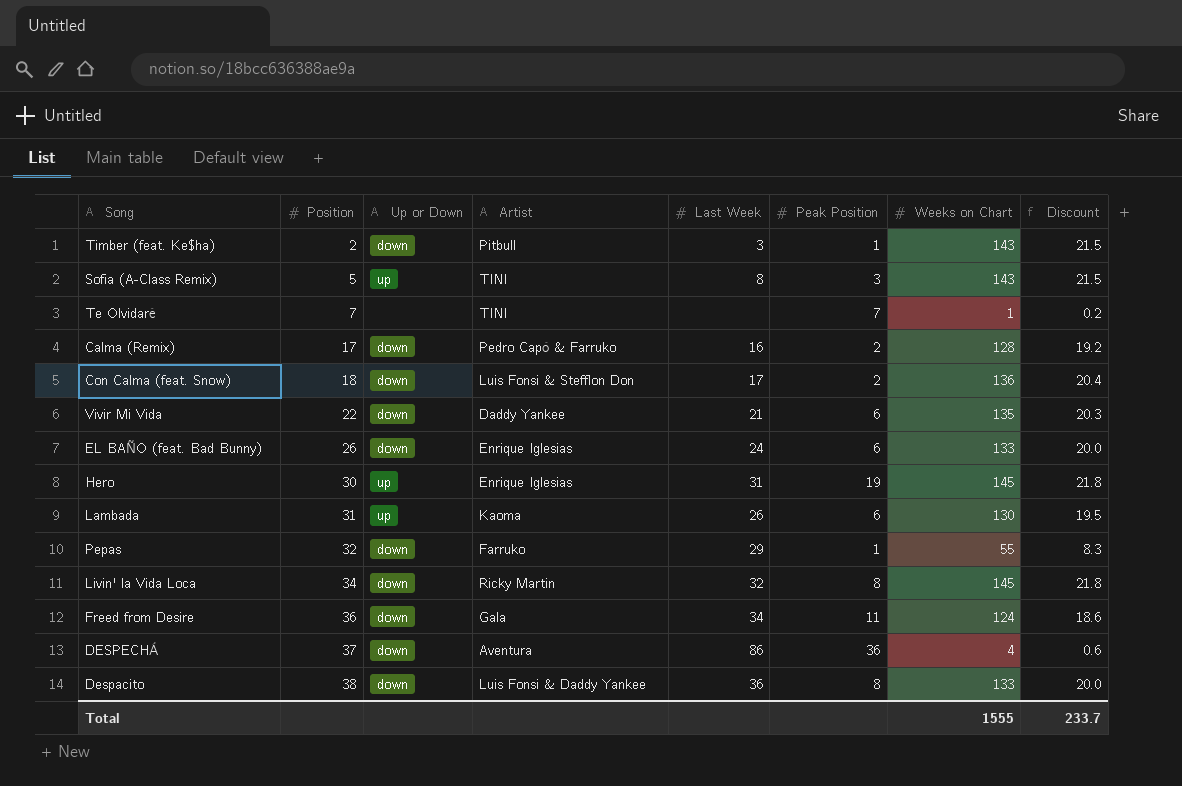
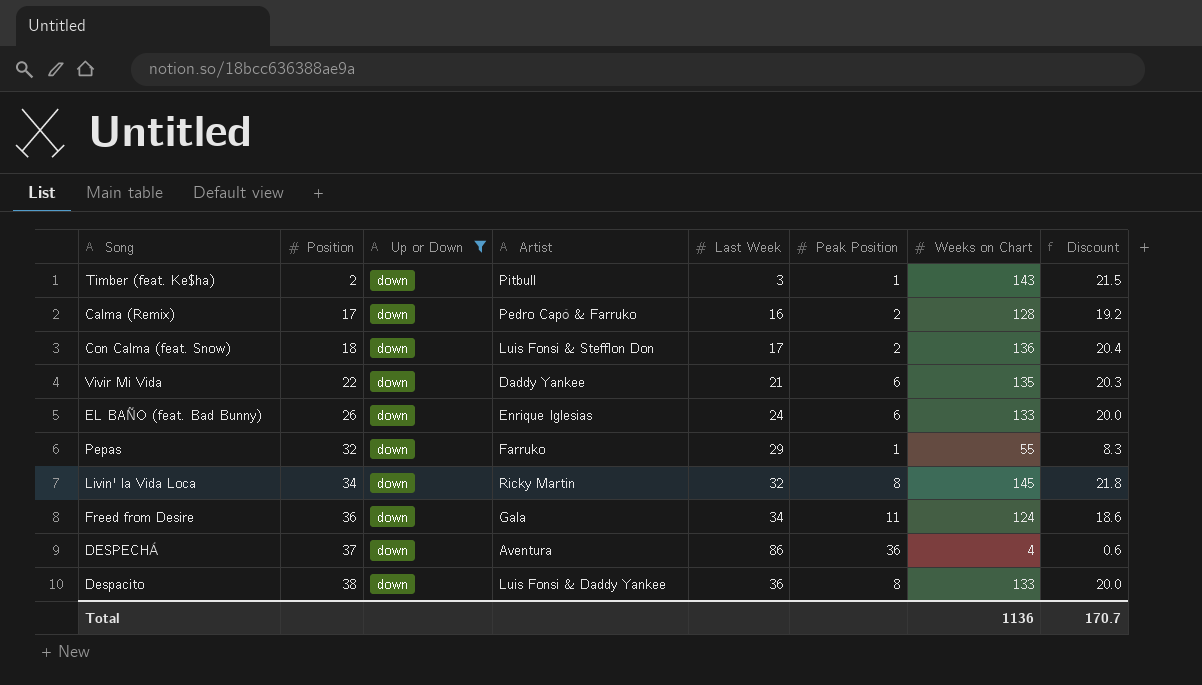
filter: none -> Up or Down = down
Total | Weeks on Chart: 1555 -> 1136
Total | Discount: 233.7 -> 170.7

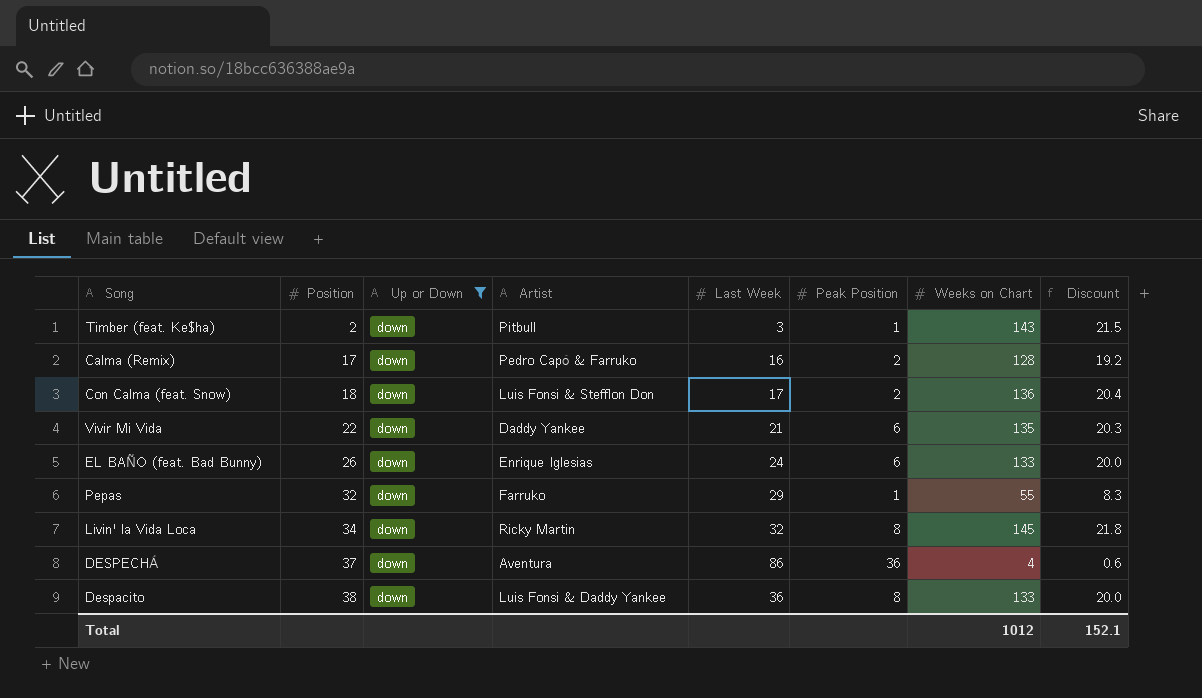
row Freed from Desire: 36 | down | Gala | 34 | 11 | 124 | 18.6 -> none
Total | Weeks on Chart: 1136 -> 1012
Total | Discount: 170.7 -> 152.1

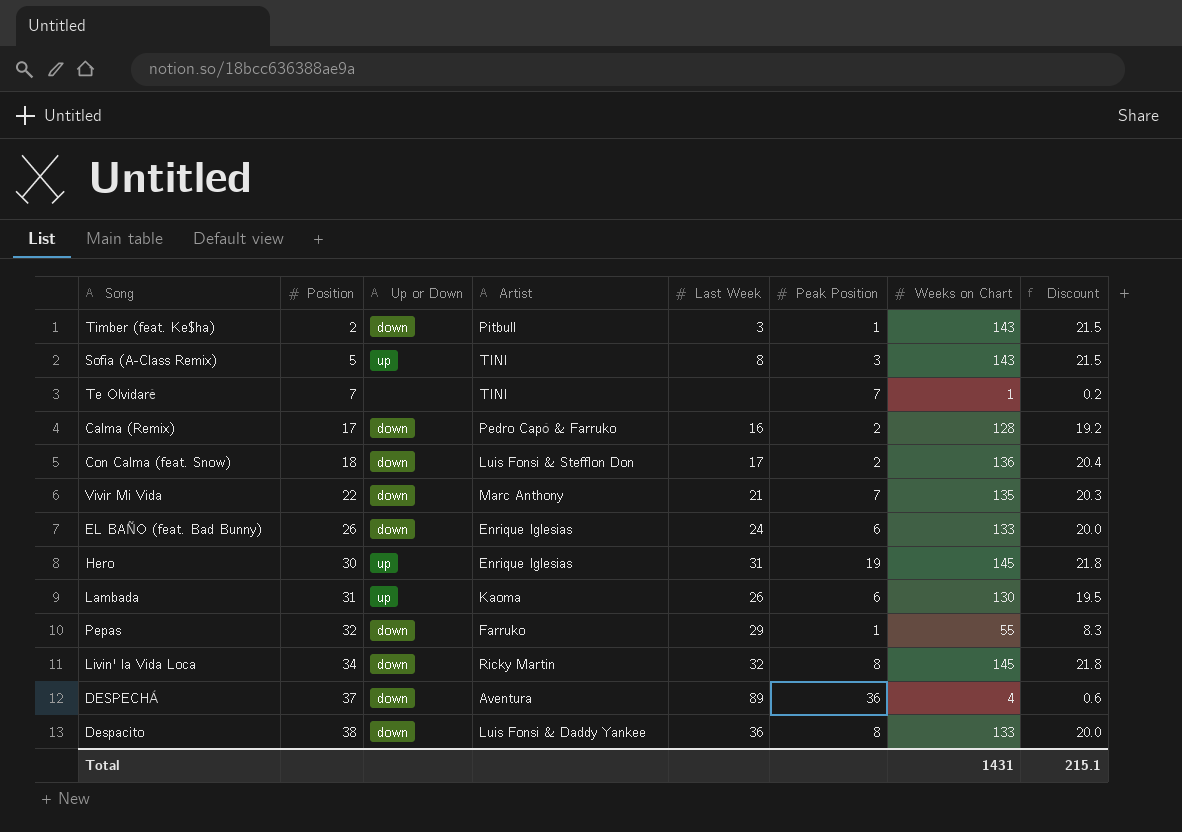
filter: Up or Down = down -> none
Vivir Mi Vida | Artist: Daddy Yankee -> Marc Anthony
Vivir Mi Vida | Peak Position: 6 -> 7
DESPECHÁ | Last Week: 86 -> 89
Total | Weeks on Chart: 1012 -> 1431
Total | Discount: 152.1 -> 215.1

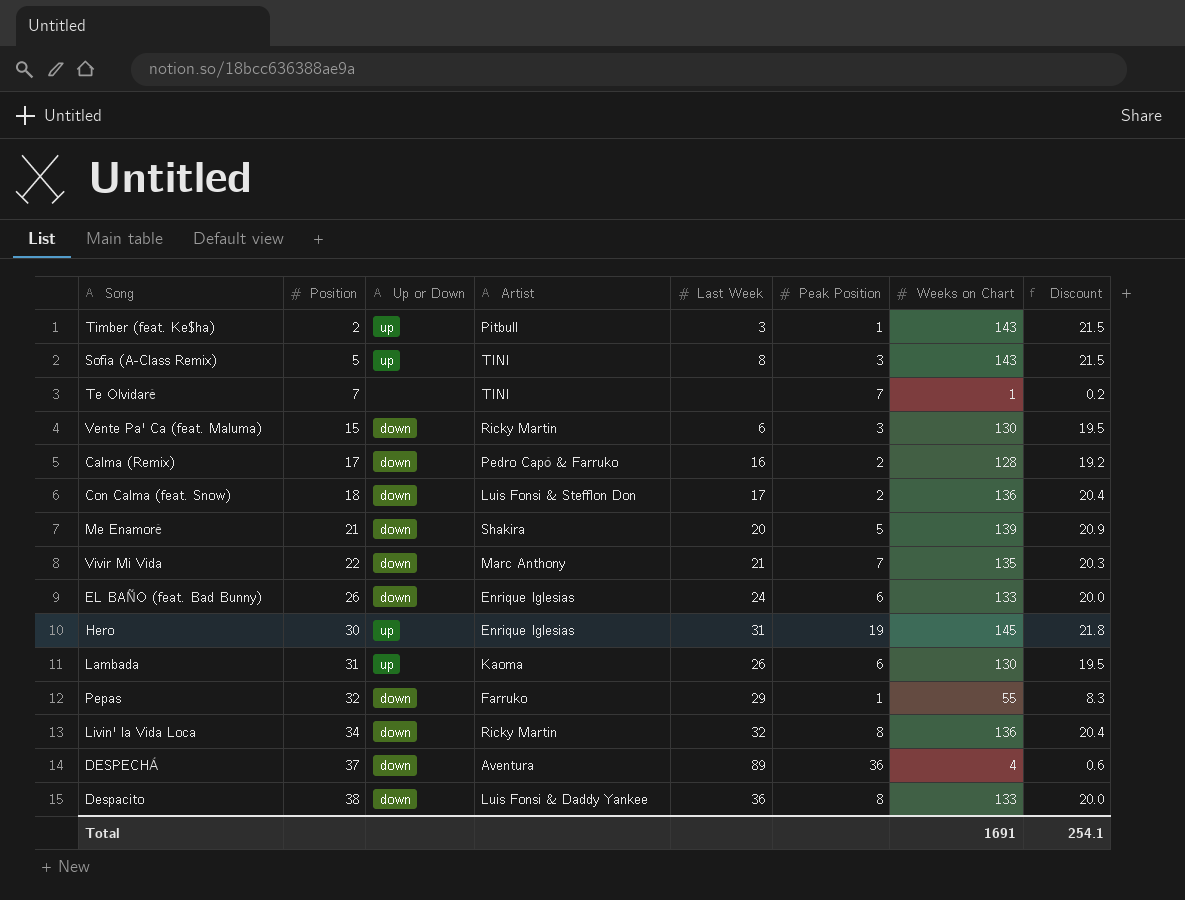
Timber (feat. Ke$ha) | Up or Down: down -> up
row Vente Pa' Ca (feat. Maluma): none -> 15 | down | Ricky Martin | 6 | 3 | 130 | 19.5
row Me Enamoré: none -> 21 | down | Shakira | 20 | 5 | 139 | 20.9
Livin' la Vida Loca | Weeks on Chart: 145 -> 136
Livin' la Vida Loca | Discount: 21.8 -> 20.4
Total | Weeks on Chart: 1431 -> 1691
Total | Discount: 215.1 -> 254.1

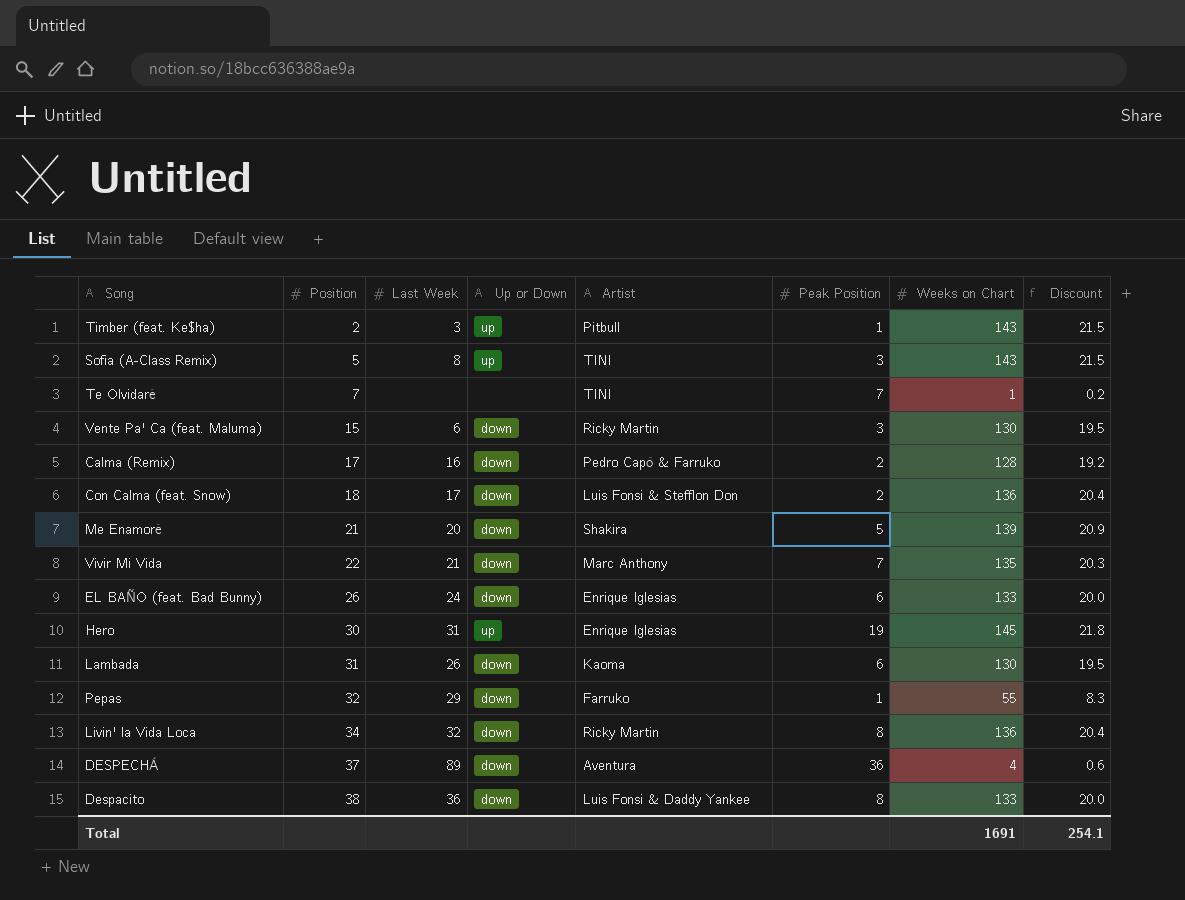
column Last Week | position: 5 -> 3
Lambada | Up or Down: up -> down

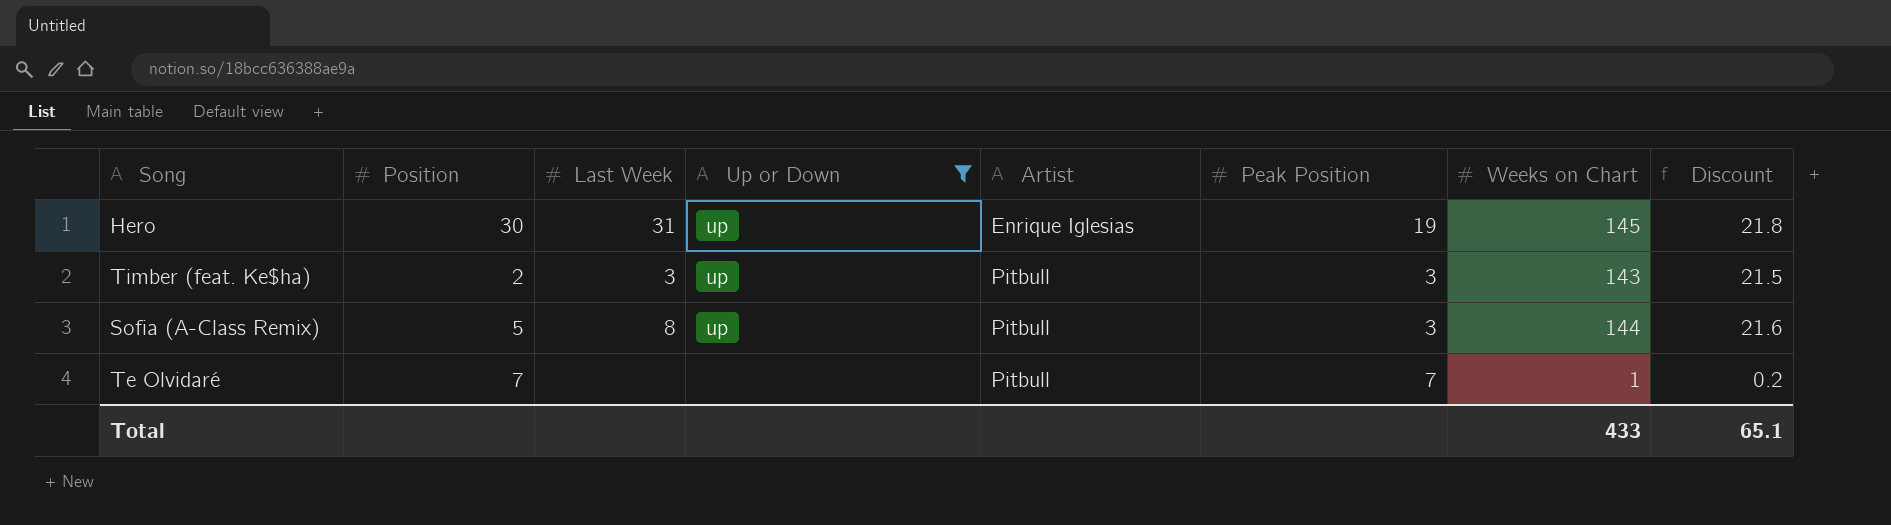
filter: none -> Up or Down != down
row order: Position ascending -> Artist ascending
Timber (feat. Ke$ha) | Peak Position: 1 -> 3
Sofia (A-Class Remix) | Artist: TINI -> Pitbull
Sofia (A-Class Remix) | Weeks on Chart: 143 -> 144
Sofia (A-Class Remix) | Discount: 21.5 -> 21.6
Te Olvidaré | Artist: TINI -> Pitbull
Total | Weeks on Chart: 1691 -> 433
Total | Discount: 254.1 -> 65.1

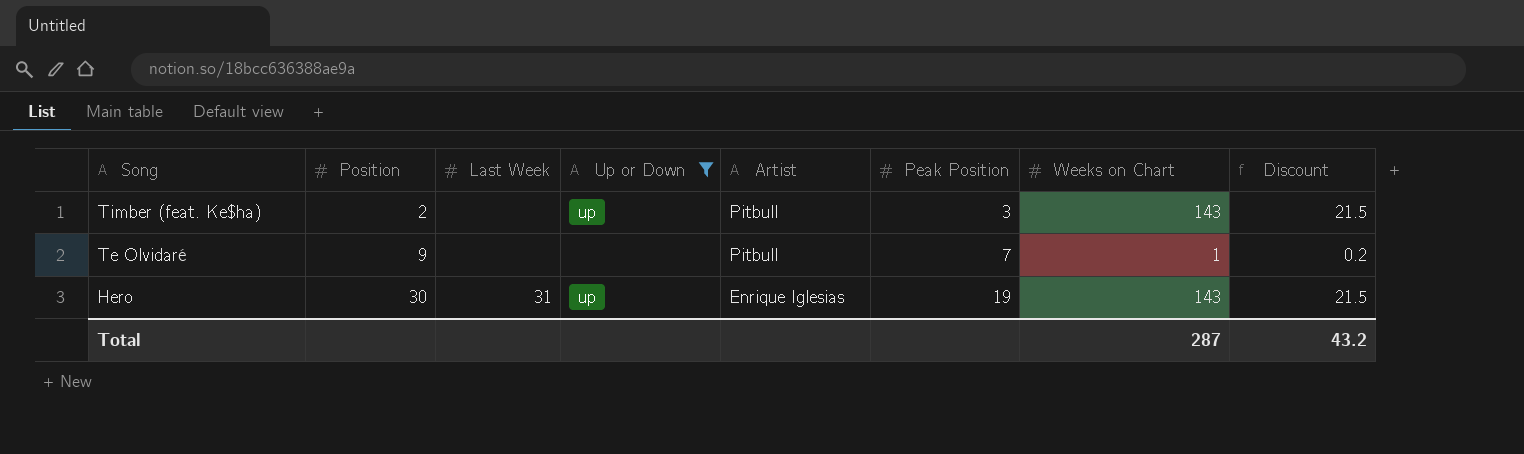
row order: Artist ascending -> Song descending
row Sofia (A-Class Remix): 5 | 8 | up | Pitbull | 3 | 144 | 21.6 -> none
Timber (feat. Ke$ha) | Last Week: 3 -> none
Te Olvidaré | Position: 7 -> 9
Hero | Weeks on Chart: 145 -> 143
Hero | Discount: 21.8 -> 21.5
Total | Weeks on Chart: 433 -> 287
Total | Discount: 65.1 -> 43.2

